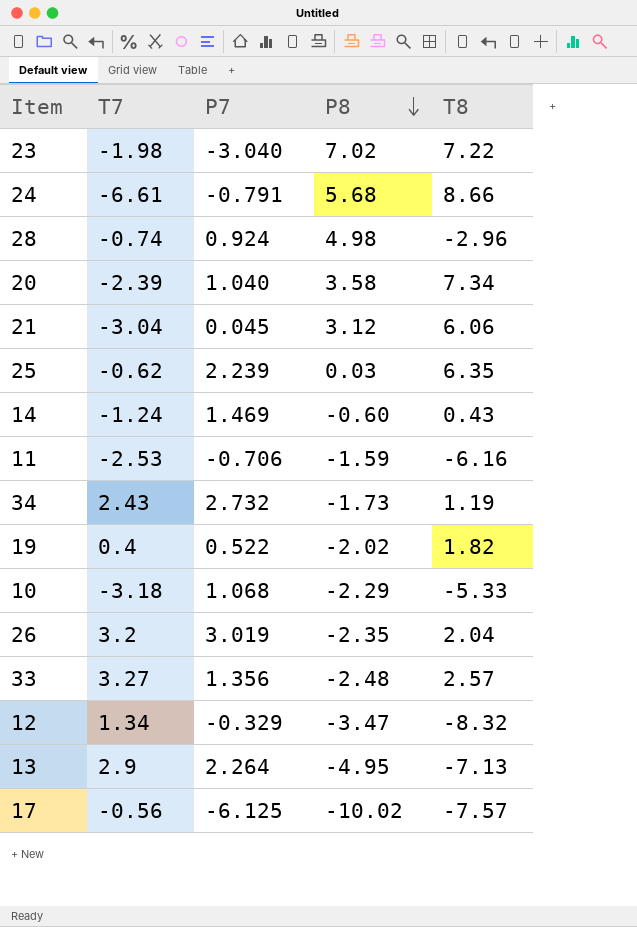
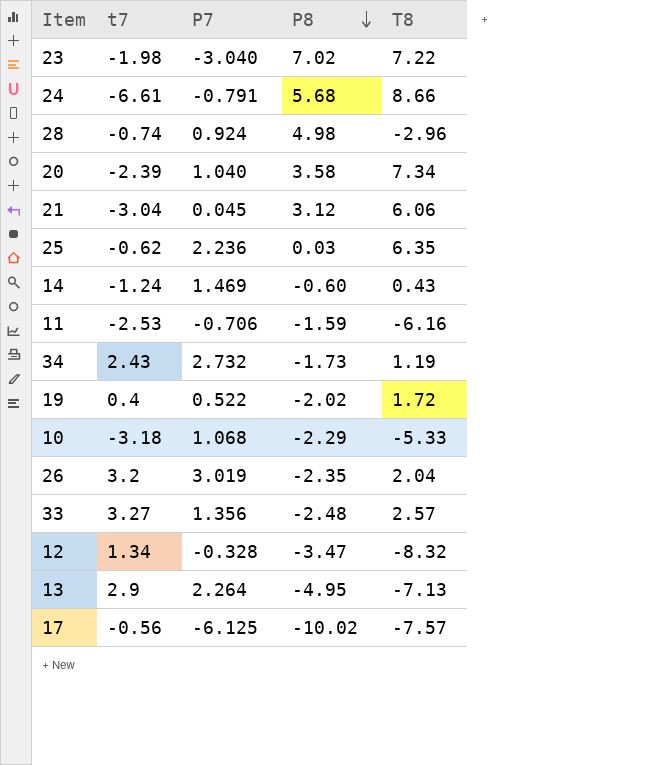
column name: T7 -> t7
25 | P7: 2.239 -> 2.236
19 | T8: 1.82 -> 1.72
12 | P7: -0.329 -> -0.328

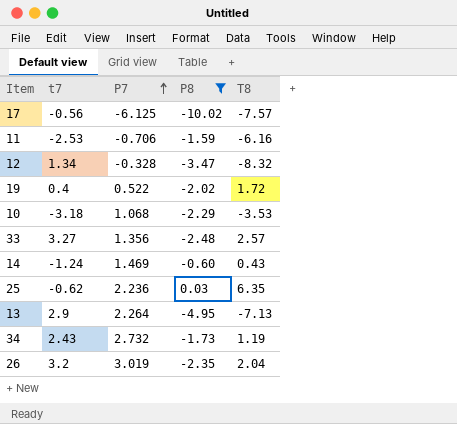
filter: none -> P8 <= 0.03
row order: P8 descending -> P7 ascending
10 | T8: -5.33 -> -3.53

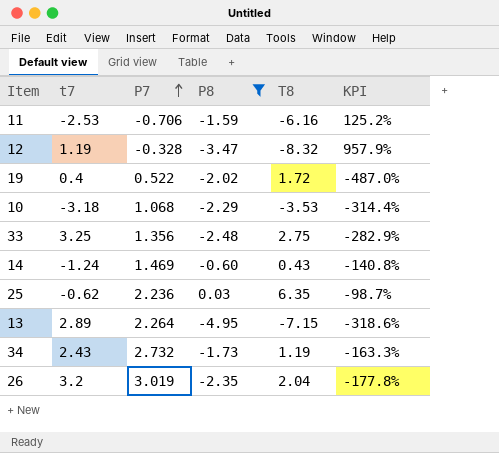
column KPI | formula: none -> ([P8] - [P7]) / [P7]
row 17: -0.56 | -6.125 | -10.02 | -7.57 -> none
12 | t7: 1.34 -> 1.19
33 | t7: 3.27 -> 3.25
33 | T8: 2.57 -> 2.75
13 | t7: 2.9 -> 2.89
13 | T8: -7.13 -> -7.15

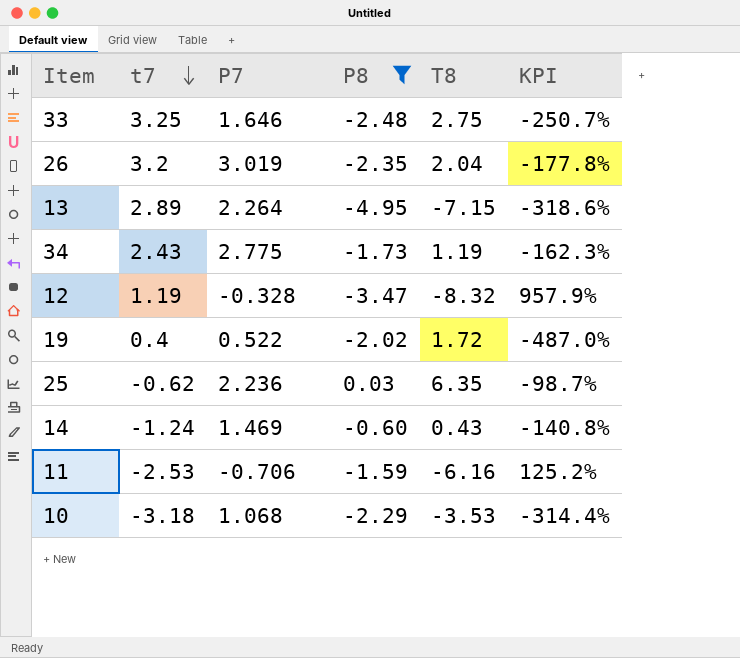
row order: P7 ascending -> t7 descending
33 | P7: 1.356 -> 1.646
33 | KPI: -282.9% -> -250.7%
34 | P7: 2.732 -> 2.775
34 | KPI: -163.3% -> -162.3%

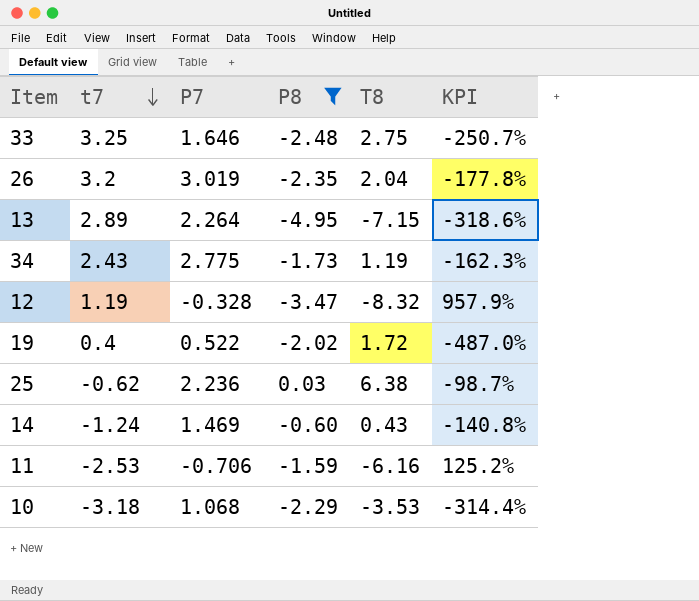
25 | T8: 6.35 -> 6.38

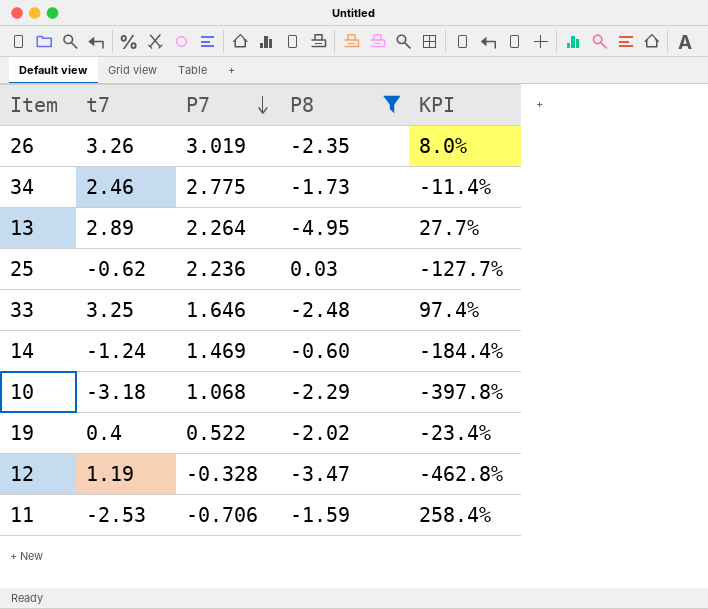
row order: t7 descending -> P7 descending
column T8 | position: 5 -> none
column KPI | formula: ([P8] - [P7]) / [P7] -> ([t7] - [P7]) / [P7]
26 | t7: 3.2 -> 3.26
34 | t7: 2.43 -> 2.46

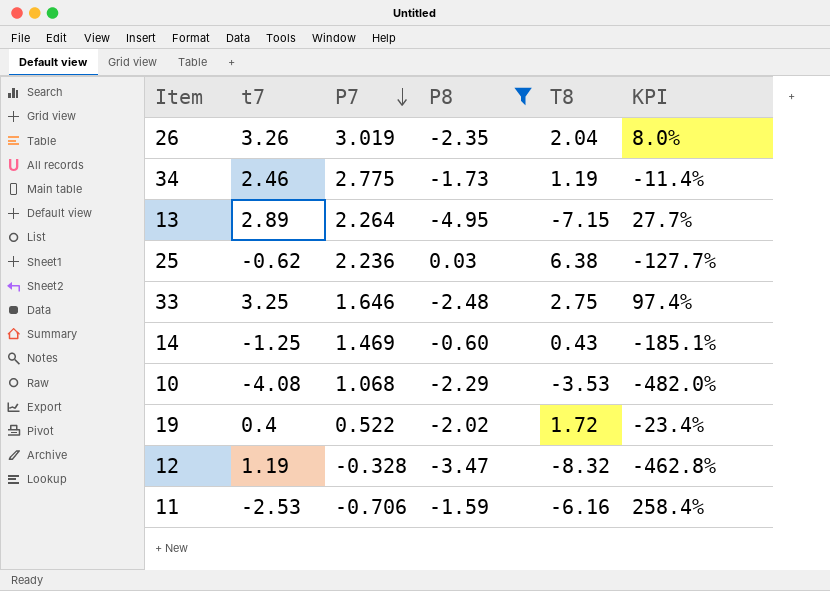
column T8 | position: none -> 5
14 | t7: -1.24 -> -1.25
14 | KPI: -184.4% -> -185.1%
10 | t7: -3.18 -> -4.08
10 | KPI: -397.8% -> -482.0%

